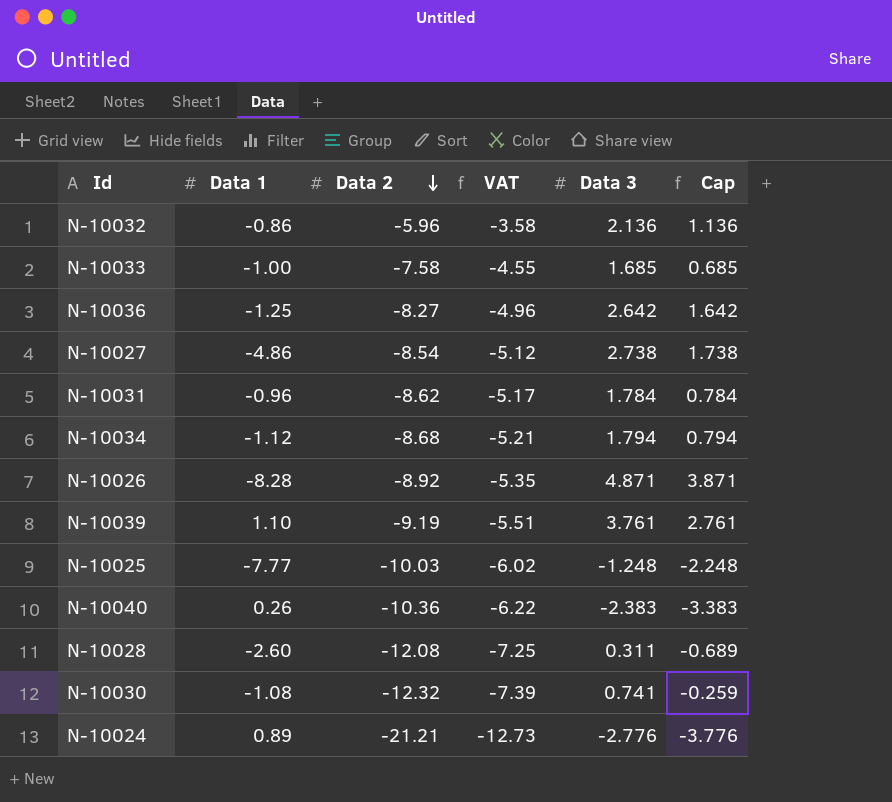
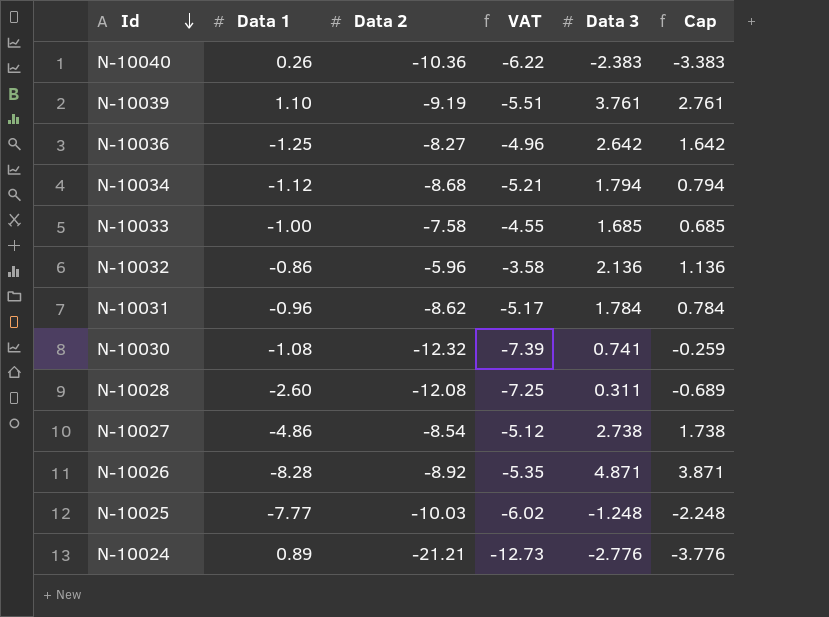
row order: Data 2 descending -> Id descending

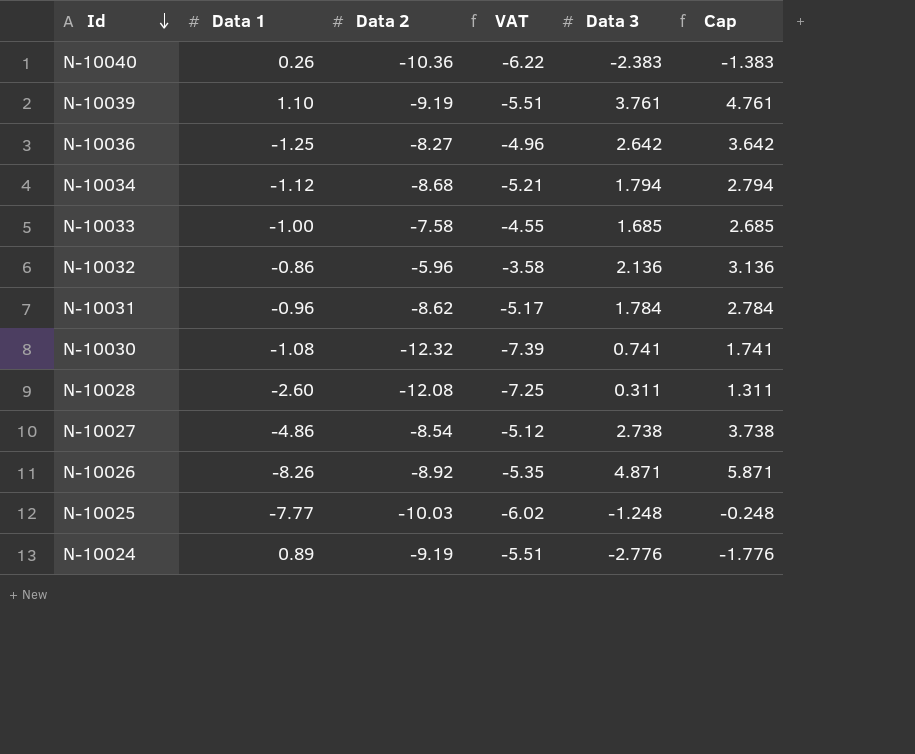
column Cap | formula: [Data 3] - 1 -> [Data 3] + 1
N-10026 | Data 1: -8.28 -> -8.26
N-10024 | Data 2: -21.21 -> -9.19
N-10024 | VAT: -12.73 -> -5.51

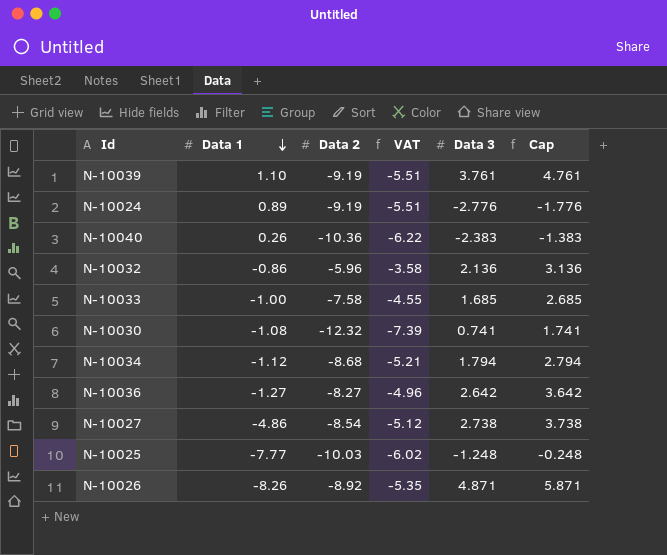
row order: Id descending -> Data 1 descending
row N-10031: -0.96 | -8.62 | -5.17 | 1.784 | 2.784 -> none
row N-10028: -2.60 | -12.08 | -7.25 | 0.311 | 1.311 -> none
N-10036 | Data 1: -1.25 -> -1.27

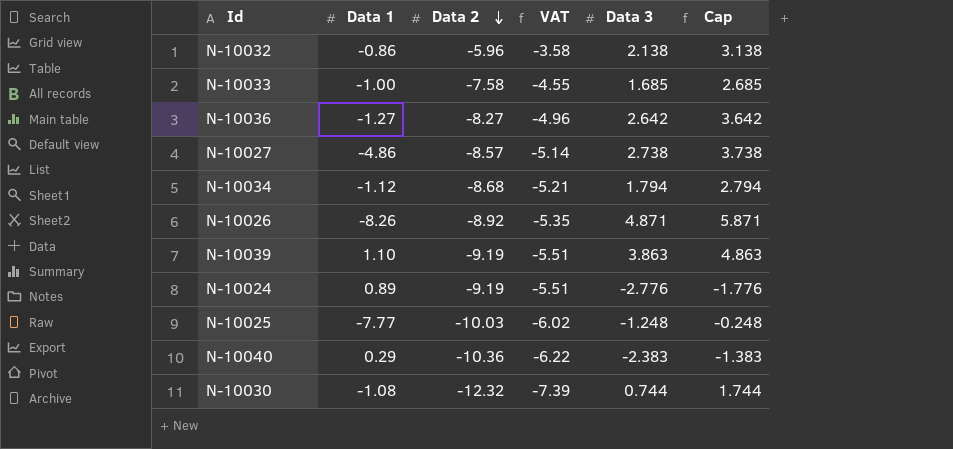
row order: Data 1 descending -> Data 2 descending
N-10032 | Data 3: 2.136 -> 2.138
N-10032 | Cap: 3.136 -> 3.138
N-10027 | Data 2: -8.54 -> -8.57
N-10027 | VAT: -5.12 -> -5.14
N-10039 | Data 3: 3.761 -> 3.863
N-10039 | Cap: 4.761 -> 4.863
N-10040 | Data 1: 0.26 -> 0.29
N-10030 | Data 3: 0.741 -> 0.744
N-10030 | Cap: 1.741 -> 1.744

